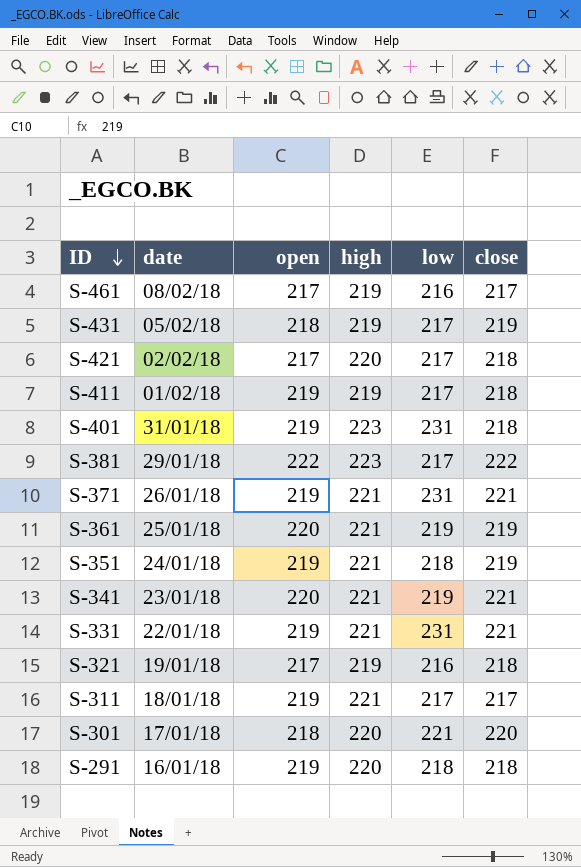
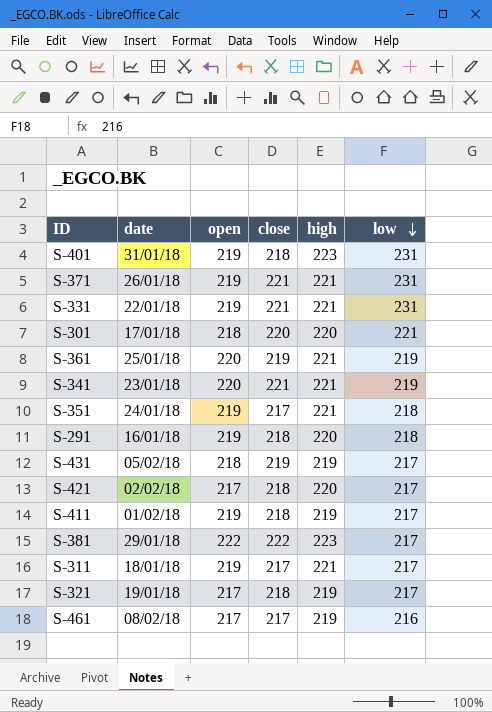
row order: ID descending -> low descending
column close | position: 6 -> 4
S-351 | close: 219 -> 217
S-321 | low: 216 -> 217

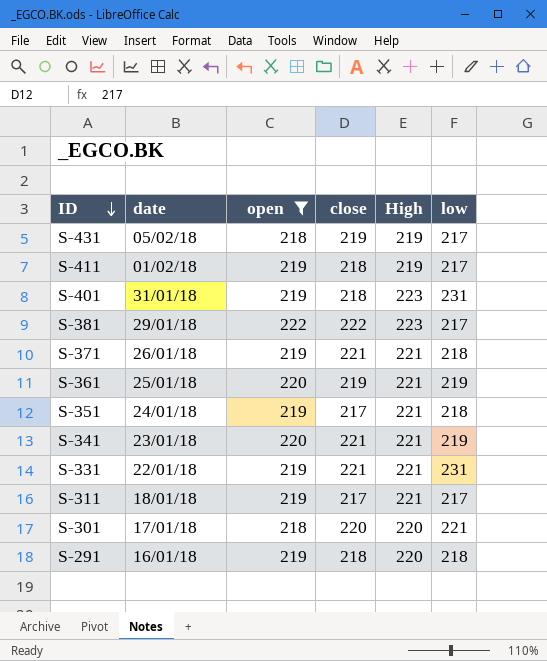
filter: none -> open != 217
row order: low descending -> ID descending
column name: high -> High
S-371 | low: 231 -> 218

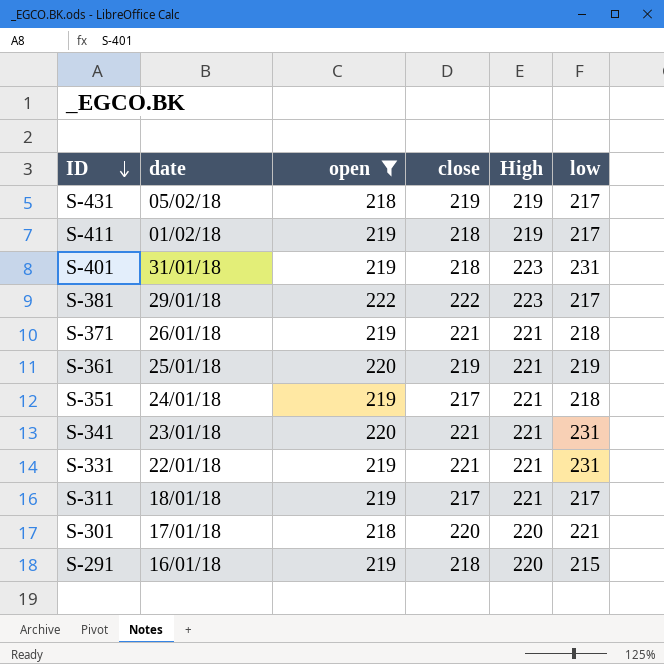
S-341 | low: 219 -> 231
S-291 | low: 218 -> 215

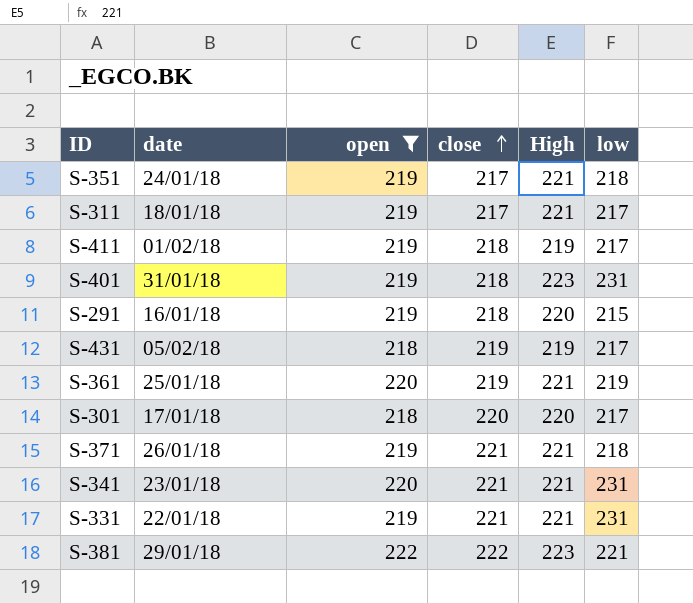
row order: ID descending -> close ascending
S-301 | low: 221 -> 217
S-381 | low: 217 -> 221

